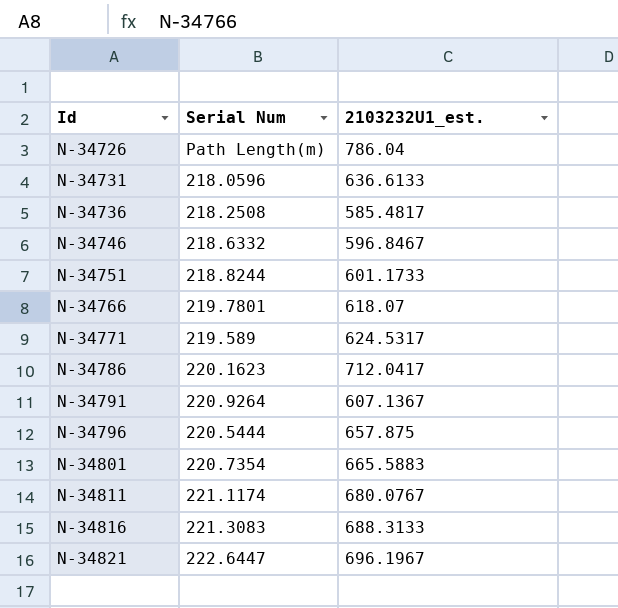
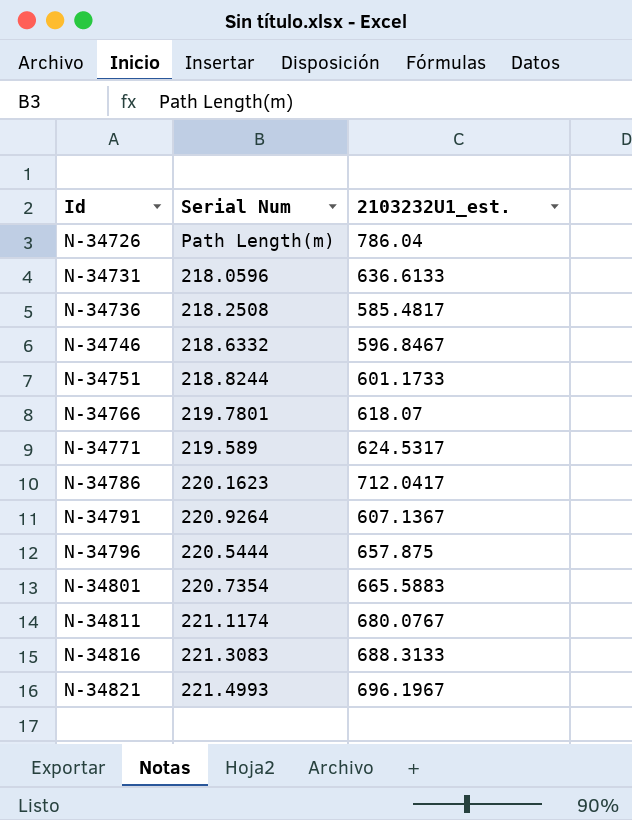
N-34821 | Serial Num: 222.6447 -> 221.4993

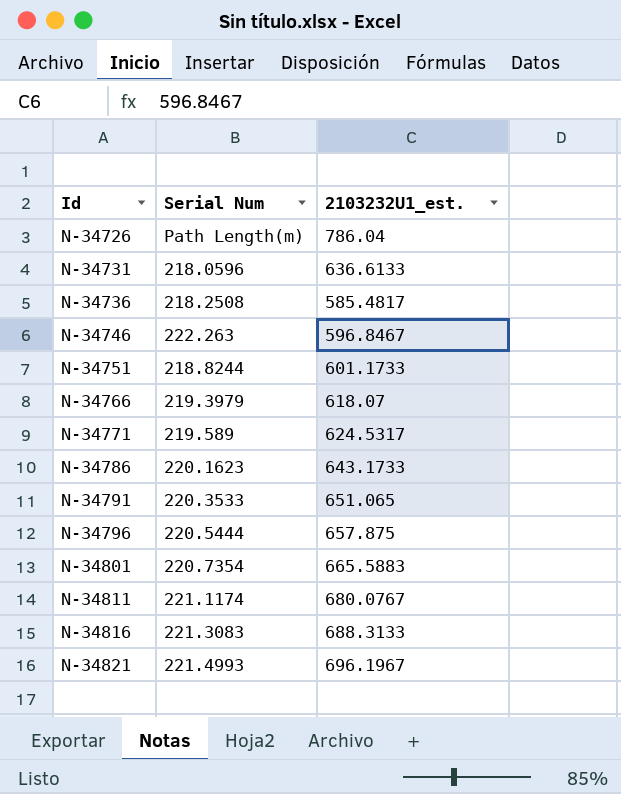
N-34746 | Serial Num: 218.6332 -> 222.263
N-34766 | Serial Num: 219.7801 -> 219.3979
N-34786 | 2103232U1_est.: 712.0417 -> 643.1733
N-34791 | Serial Num: 220.9264 -> 220.3533
N-34791 | 2103232U1_est.: 607.1367 -> 651.065

